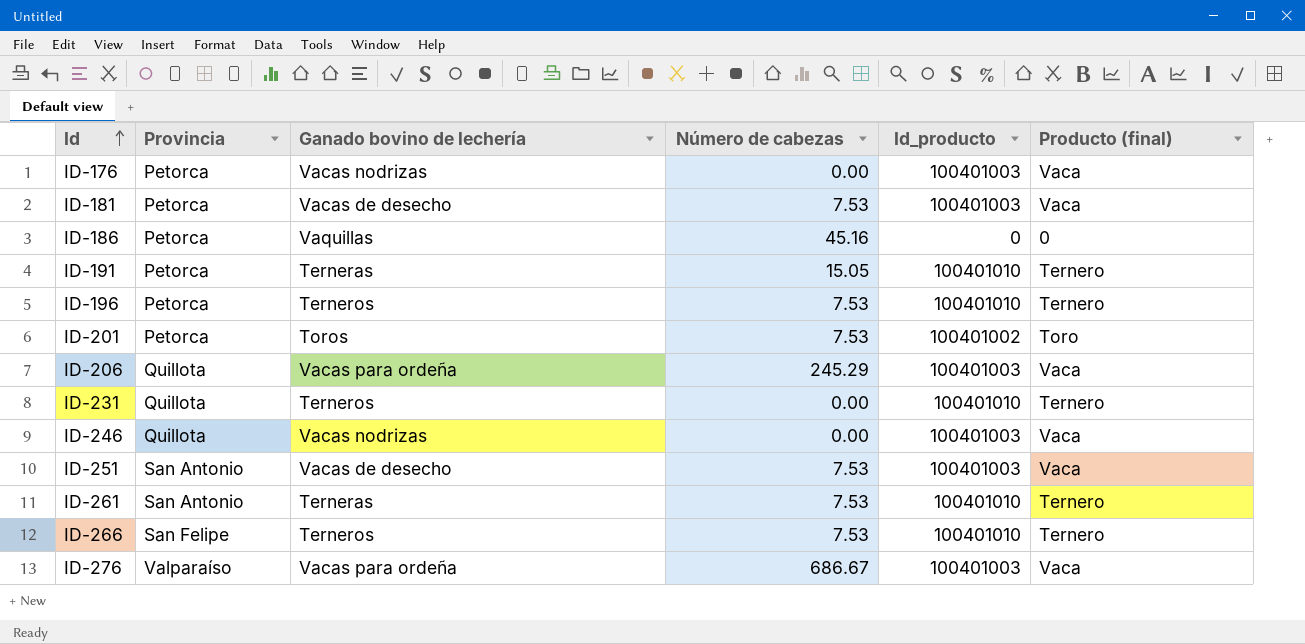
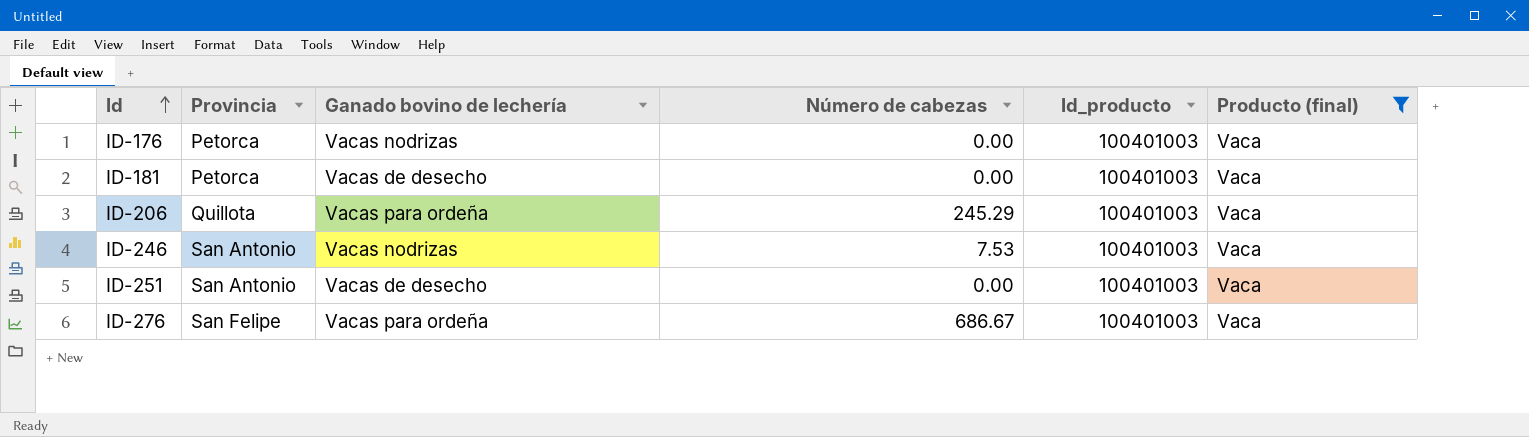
filter: none -> Producto (final) = Vaca
ID-181 | Número de cabezas: 7.53 -> 0.00
ID-246 | Provincia: Quillota -> San Antonio
ID-246 | Número de cabezas: 0.00 -> 7.53
ID-251 | Número de cabezas: 7.53 -> 0.00
ID-276 | Provincia: Valparaíso -> San Felipe

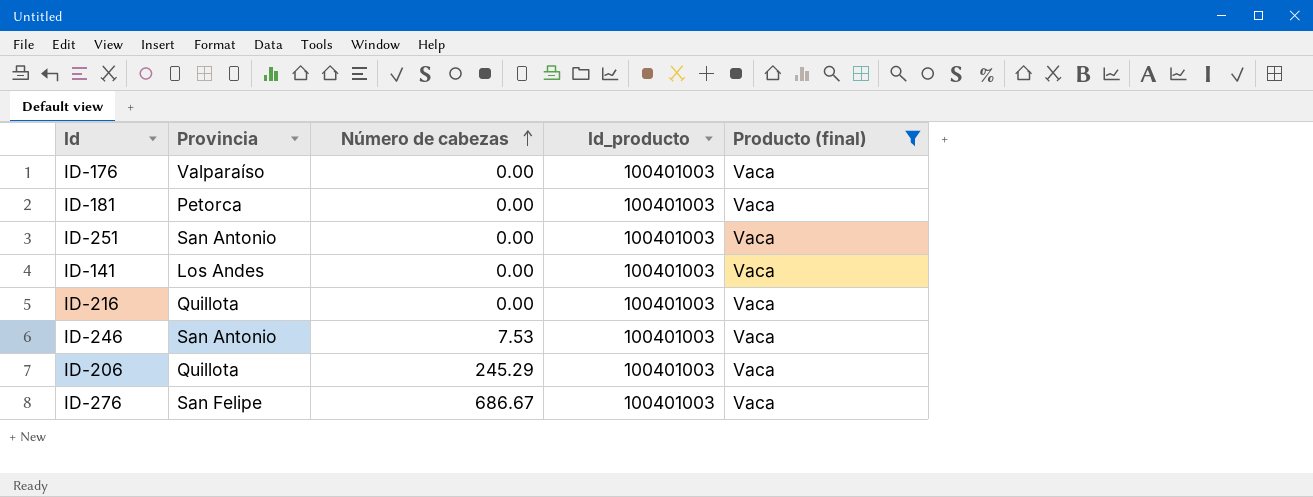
row order: Id ascending -> Número de cabezas ascending
column Ganado bovino de lechería | position: 3 -> none
ID-176 | Provincia: Petorca -> Valparaíso
row ID-141: none -> Los Andes | 0.00 | 100401003 | Vaca
row ID-216: none -> Quillota | 0.00 | 100401003 | Vaca

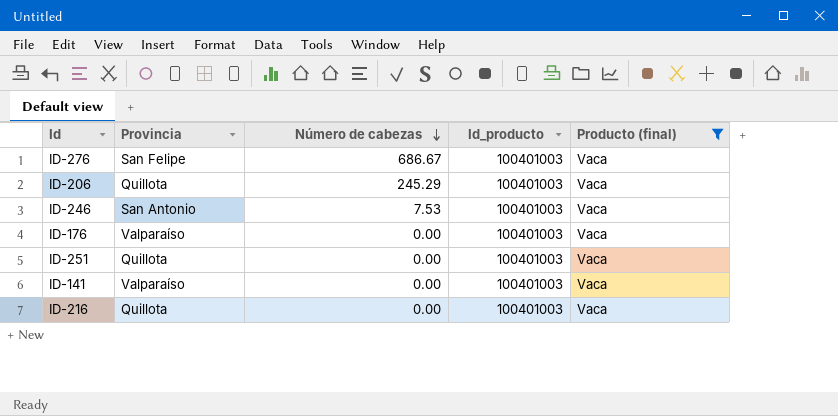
row order: Número de cabezas ascending -> Número de cabezas descending
row ID-181: Petorca | 0.00 | 100401003 | Vaca -> none
ID-251 | Provincia: San Antonio -> Quillota
ID-141 | Provincia: Los Andes -> Valparaíso

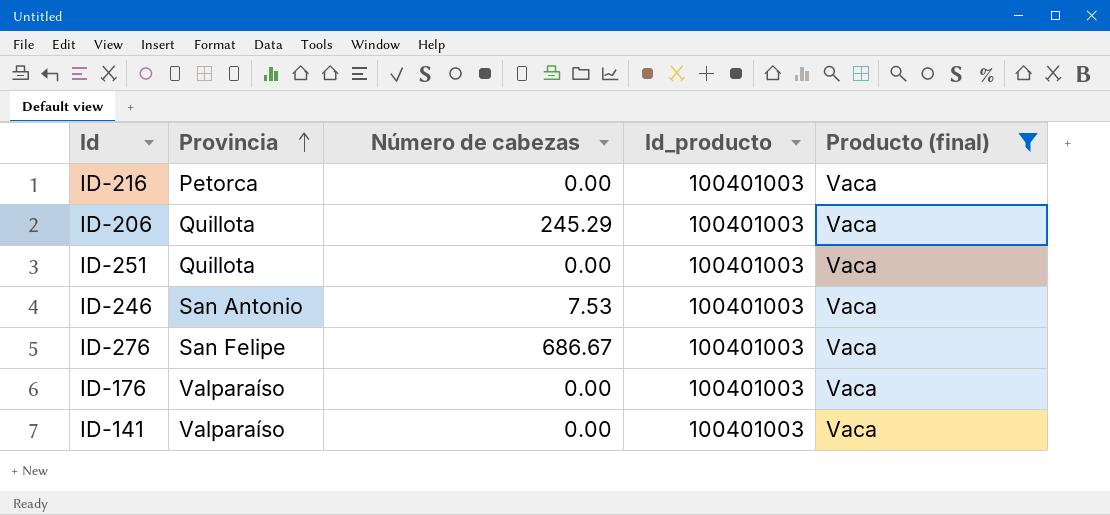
row order: Número de cabezas descending -> Provincia ascending
ID-216 | Provincia: Quillota -> Petorca

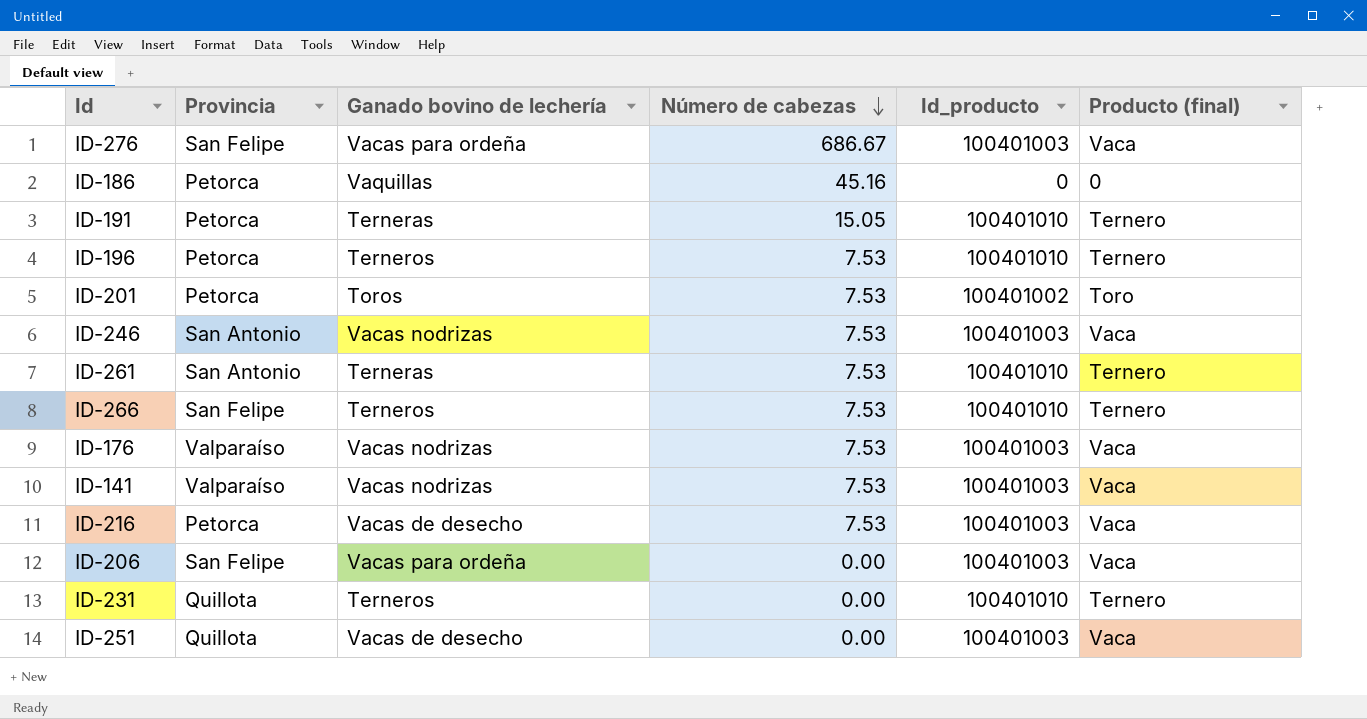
filter: Producto (final) = Vaca -> none
row order: Provincia ascending -> Número de cabezas descending
column Ganado bovino de lechería | position: none -> 3
ID-176 | Número de cabezas: 0.00 -> 7.53
ID-141 | Número de cabezas: 0.00 -> 7.53
ID-216 | Número de cabezas: 0.00 -> 7.53
ID-206 | Provincia: Quillota -> San Felipe
ID-206 | Número de cabezas: 245.29 -> 0.00

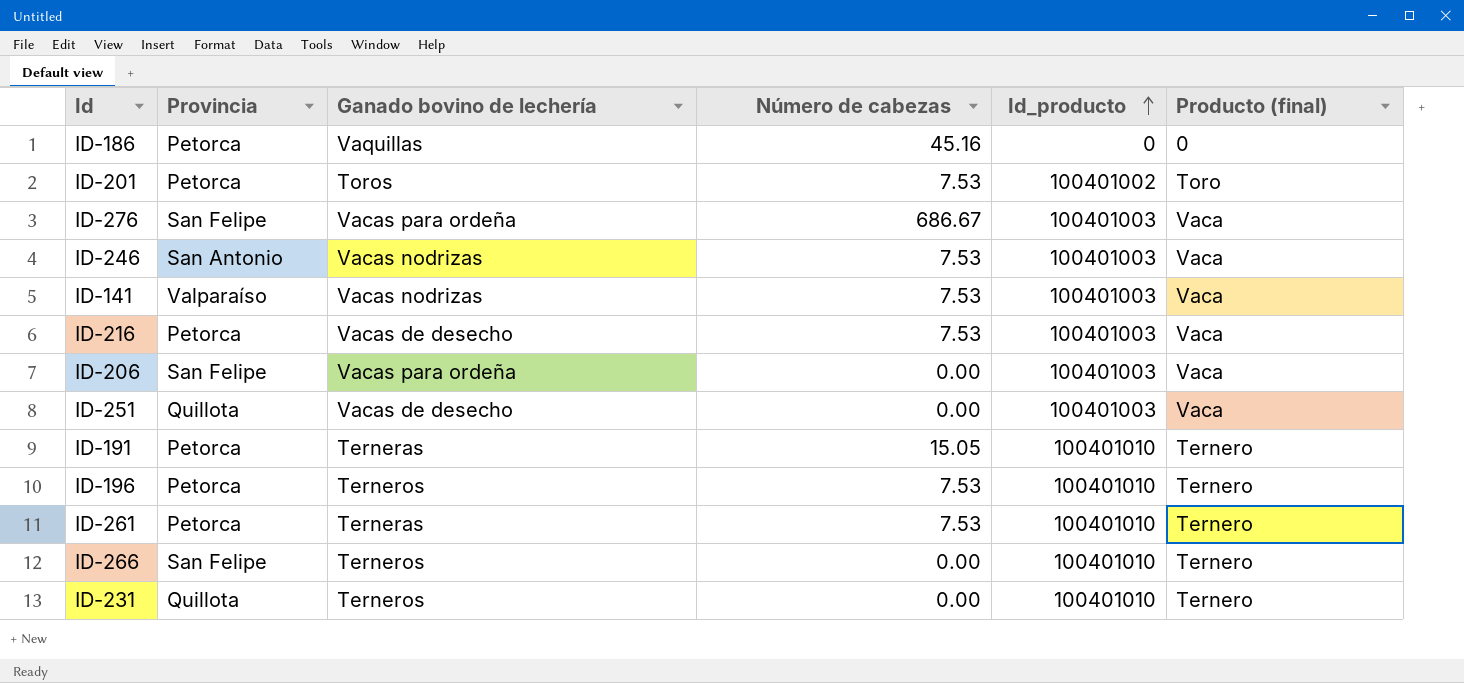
row order: Número de cabezas descending -> Id_producto ascending
row ID-176: Valparaíso | Vacas nodrizas | 7.53 | 100401003 | Vaca -> none
ID-261 | Provincia: San Antonio -> Petorca
ID-266 | Número de cabezas: 7.53 -> 0.00

